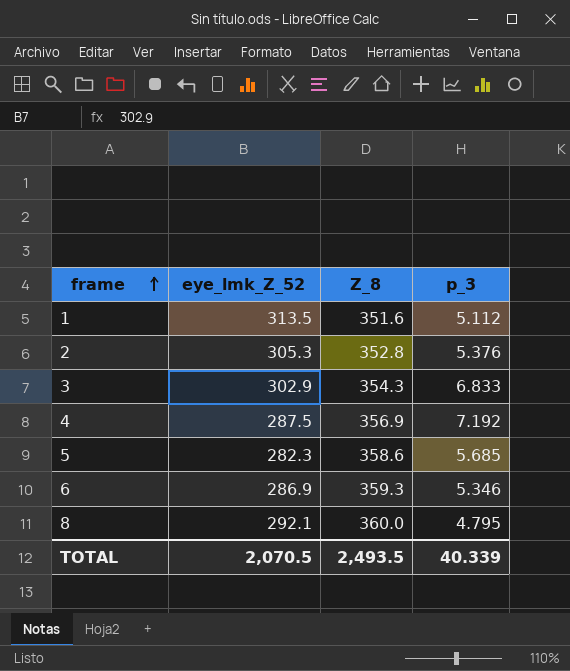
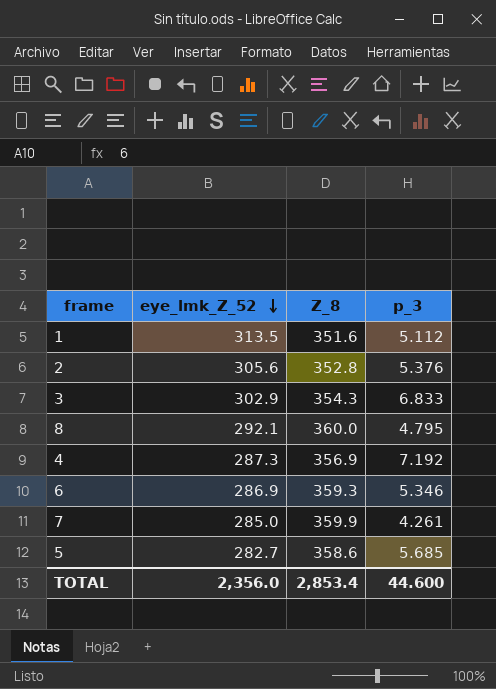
row order: frame ascending -> eye_lmk_Z_52 descending
2 | eye_lmk_Z_52: 305.3 -> 305.6
4 | eye_lmk_Z_52: 287.5 -> 287.3
row 7: none -> 285.0 | 359.9 | 4.261
5 | eye_lmk_Z_52: 282.3 -> 282.7
TOTAL | eye_lmk_Z_52: 2,070.5 -> 2,356.0
TOTAL | Z_8: 2,493.5 -> 2,853.4
TOTAL | p_3: 40.339 -> 44.600

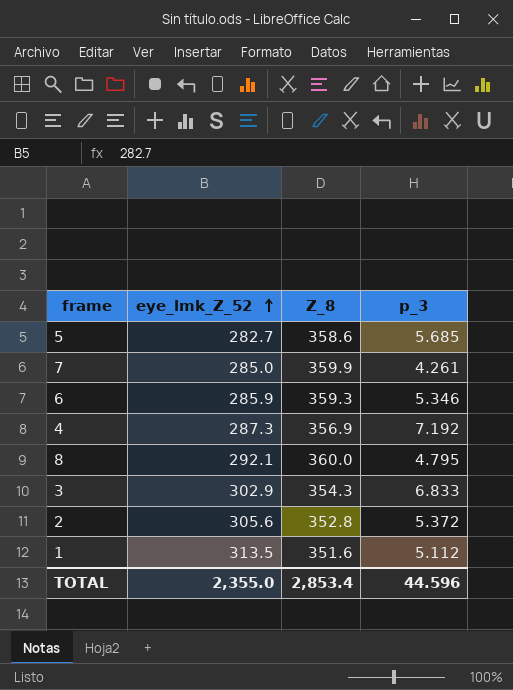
row order: eye_lmk_Z_52 descending -> eye_lmk_Z_52 ascending
6 | eye_lmk_Z_52: 286.9 -> 285.9
2 | p_3: 5.376 -> 5.372
TOTAL | eye_lmk_Z_52: 2,356.0 -> 2,355.0
TOTAL | p_3: 44.600 -> 44.596

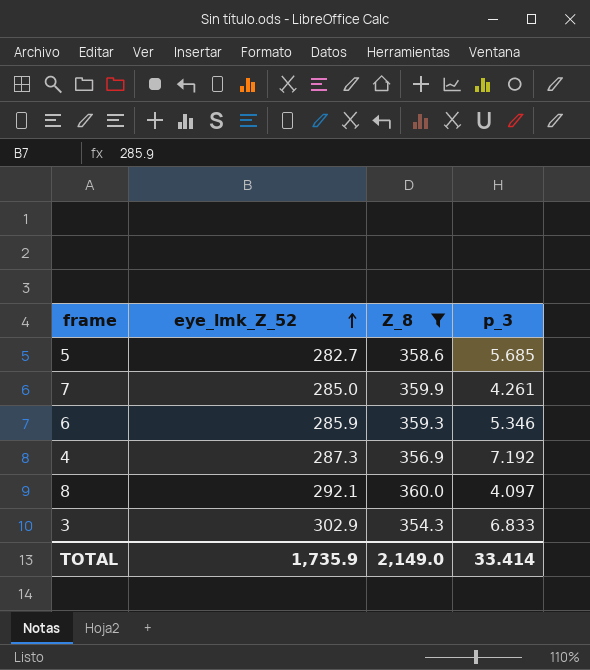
filter: none -> Z_8 >= 354.3
8 | p_3: 4.795 -> 4.097
TOTAL | eye_lmk_Z_52: 2,355.0 -> 1,735.9
TOTAL | Z_8: 2,853.4 -> 2,149.0
TOTAL | p_3: 44.596 -> 33.414

